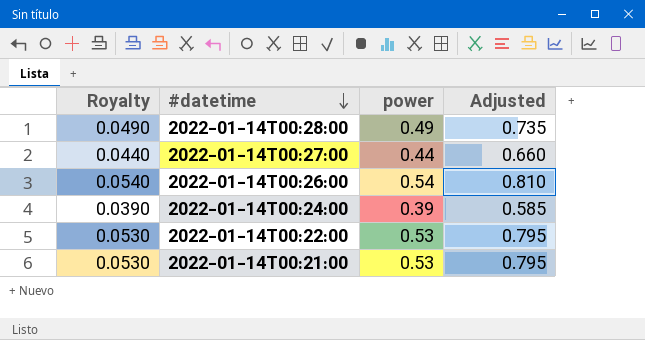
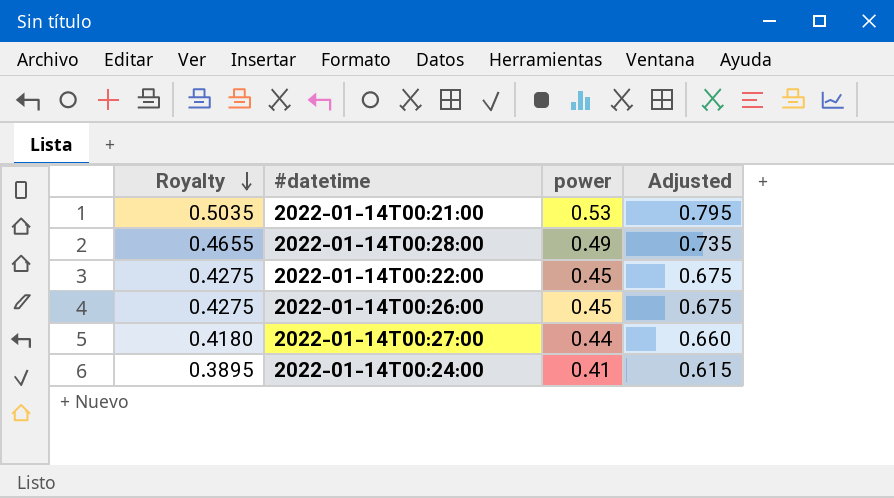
row order: #datetime descending -> Royalty descending
column Royalty | formula: [power] * 0.1 -> [power] * 0.95
2022-01-14T00:22:00 | power: 0.53 -> 0.45
2022-01-14T00:22:00 | Adjusted: 0.795 -> 0.675
2022-01-14T00:26:00 | power: 0.54 -> 0.45
2022-01-14T00:26:00 | Adjusted: 0.810 -> 0.675
2022-01-14T00:24:00 | power: 0.39 -> 0.41
2022-01-14T00:24:00 | Adjusted: 0.585 -> 0.615

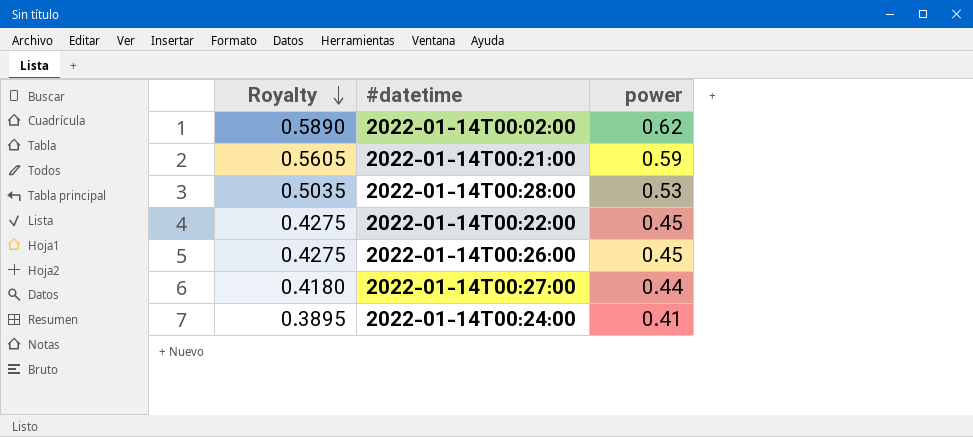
column Adjusted | formula: [power] * 1.5 -> none
row 2022-01-14T00:02:00: none -> 0.5890 | 0.62
2022-01-14T00:21:00 | Royalty: 0.5035 -> 0.5605
2022-01-14T00:21:00 | power: 0.53 -> 0.59
2022-01-14T00:28:00 | Royalty: 0.4655 -> 0.5035
2022-01-14T00:28:00 | power: 0.49 -> 0.53

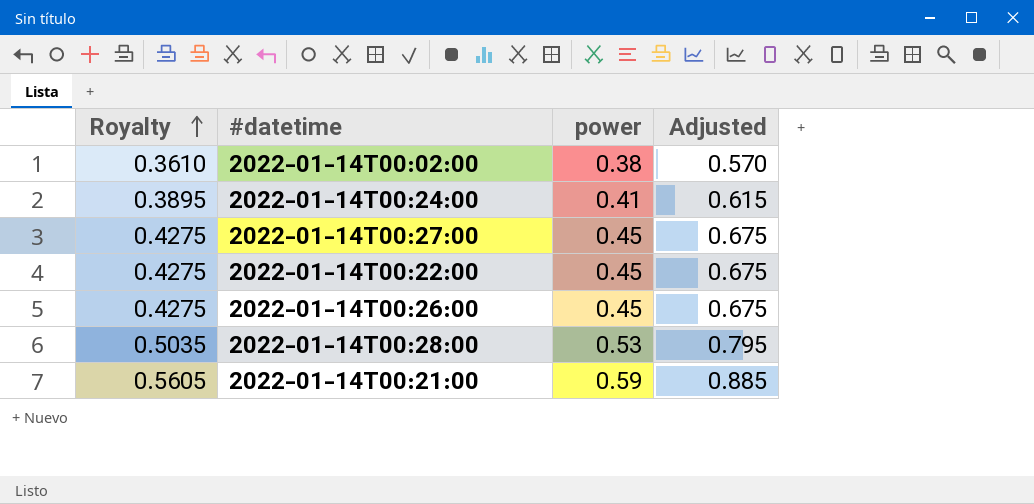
row order: Royalty descending -> Royalty ascending
column Adjusted | formula: none -> [power] * 1.5
2022-01-14T00:02:00 | Royalty: 0.5890 -> 0.3610
2022-01-14T00:02:00 | power: 0.62 -> 0.38
2022-01-14T00:27:00 | Royalty: 0.4180 -> 0.4275
2022-01-14T00:27:00 | power: 0.44 -> 0.45

